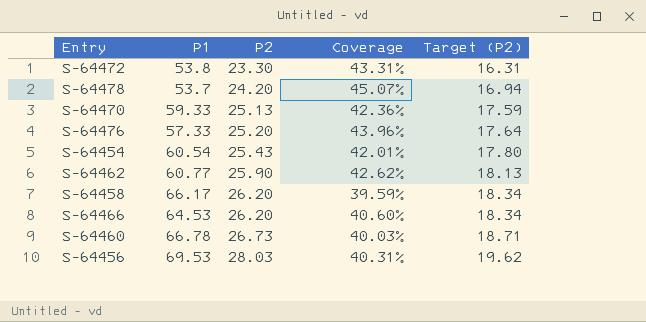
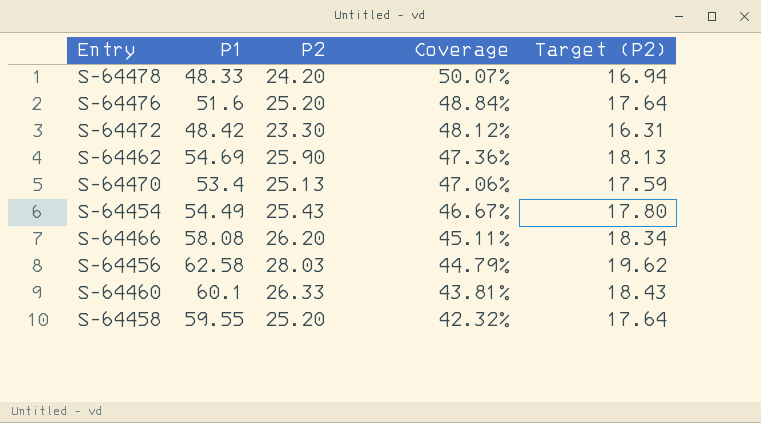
row order: P2 ascending -> Coverage descending
S-64478 | P1: 53.7 -> 48.33
S-64478 | Coverage: 45.07% -> 50.07%
S-64476 | P1: 57.33 -> 51.6
S-64476 | Coverage: 43.96% -> 48.84%
S-64472 | P1: 53.8 -> 48.42
S-64472 | Coverage: 43.31% -> 48.12%
S-64462 | P1: 60.77 -> 54.69
S-64462 | Coverage: 42.62% -> 47.36%
S-64470 | P1: 59.33 -> 53.4
S-64470 | Coverage: 42.36% -> 47.06%
S-64454 | P1: 60.54 -> 54.49
S-64454 | Coverage: 42.01% -> 46.67%
S-64466 | P1: 64.53 -> 58.08
S-64466 | Coverage: 40.60% -> 45.11%
S-64456 | P1: 69.53 -> 62.58
S-64456 | Coverage: 40.31% -> 44.79%
S-64460 | P1: 66.78 -> 60.1
S-64460 | P2: 26.73 -> 26.33
S-64460 | Coverage: 40.03% -> 43.81%
S-64460 | Target (P2): 18.71 -> 18.43
S-64458 | P1: 66.17 -> 59.55
S-64458 | P2: 26.20 -> 25.20
S-64458 | Coverage: 39.59% -> 42.32%
S-64458 | Target (P2): 18.34 -> 17.64

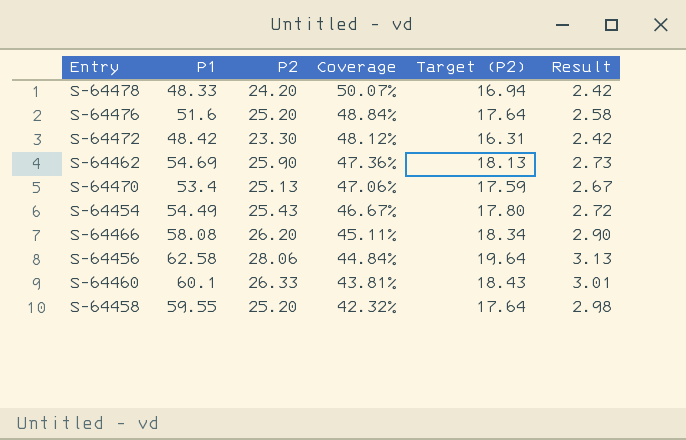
column Result | formula: none -> [P1] * 0.05
S-64456 | P2: 28.03 -> 28.06
S-64456 | Coverage: 44.79% -> 44.84%
S-64456 | Target (P2): 19.62 -> 19.64

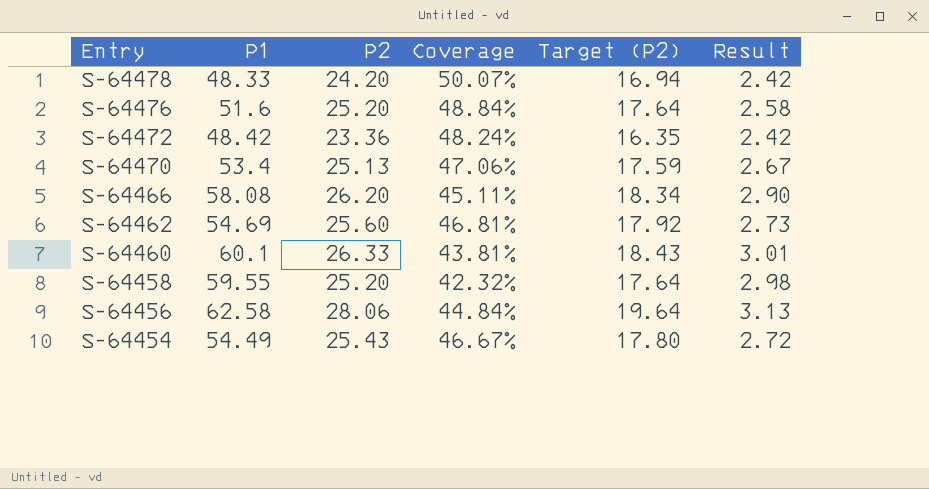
row order: Coverage descending -> Entry descending
S-64472 | P2: 23.30 -> 23.36
S-64472 | Coverage: 48.12% -> 48.24%
S-64472 | Target (P2): 16.31 -> 16.35
S-64462 | P2: 25.90 -> 25.60
S-64462 | Coverage: 47.36% -> 46.81%
S-64462 | Target (P2): 18.13 -> 17.92

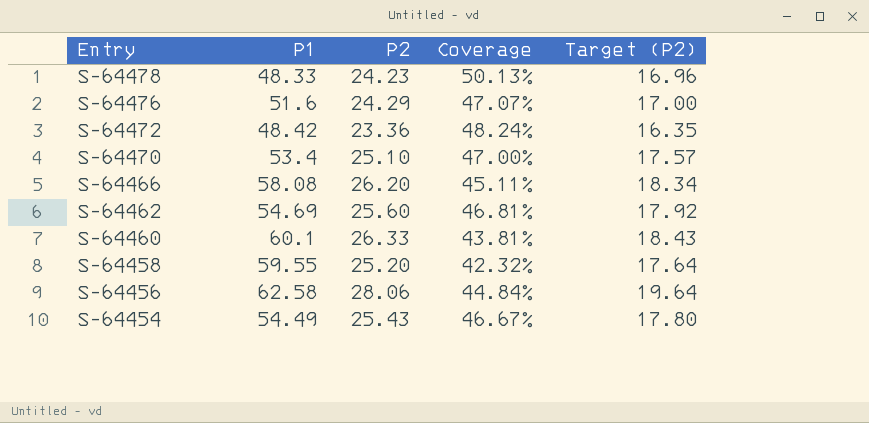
column Result | formula: [P1] * 0.05 -> none
S-64478 | P2: 24.20 -> 24.23
S-64478 | Coverage: 50.07% -> 50.13%
S-64478 | Target (P2): 16.94 -> 16.96
S-64476 | P2: 25.20 -> 24.29
S-64476 | Coverage: 48.84% -> 47.07%
S-64476 | Target (P2): 17.64 -> 17.00
S-64470 | P2: 25.13 -> 25.10
S-64470 | Coverage: 47.06% -> 47.00%
S-64470 | Target (P2): 17.59 -> 17.57

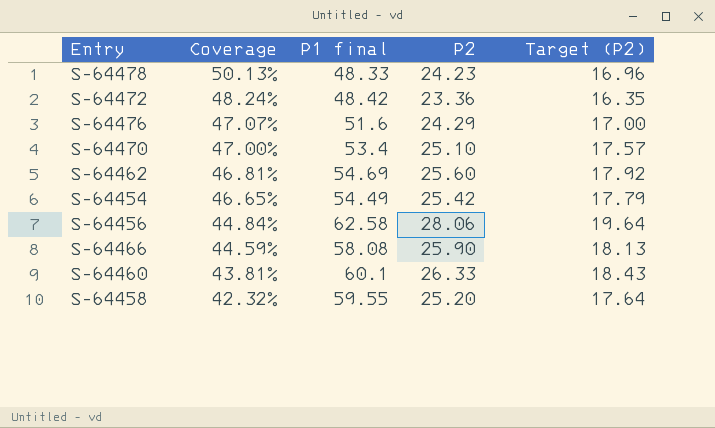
row order: Entry descending -> Coverage descending
column Coverage | position: 4 -> 2
column name: P1 -> P1 final
S-64454 | Coverage: 46.67% -> 46.65%
S-64454 | P2: 25.43 -> 25.42
S-64454 | Target (P2): 17.80 -> 17.79
S-64466 | Coverage: 45.11% -> 44.59%
S-64466 | P2: 26.20 -> 25.90
S-64466 | Target (P2): 18.34 -> 18.13

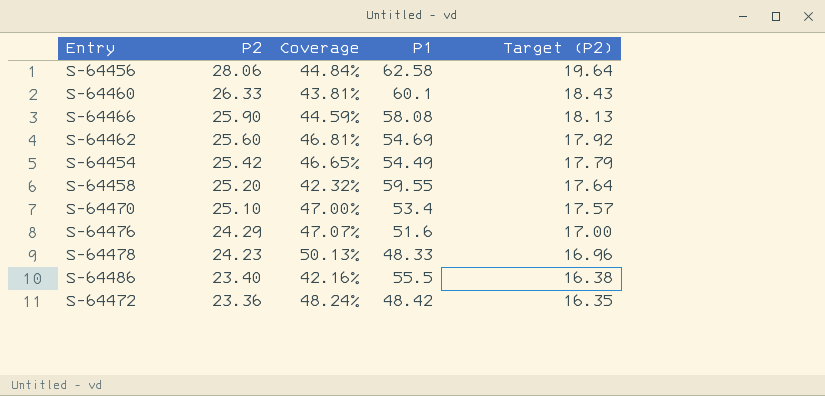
row order: Coverage descending -> P2 descending
column P2 | position: 4 -> 2
column name: P1 final -> P1
row S-64486: none -> 23.40 | 42.16% | 55.5 | 16.38

